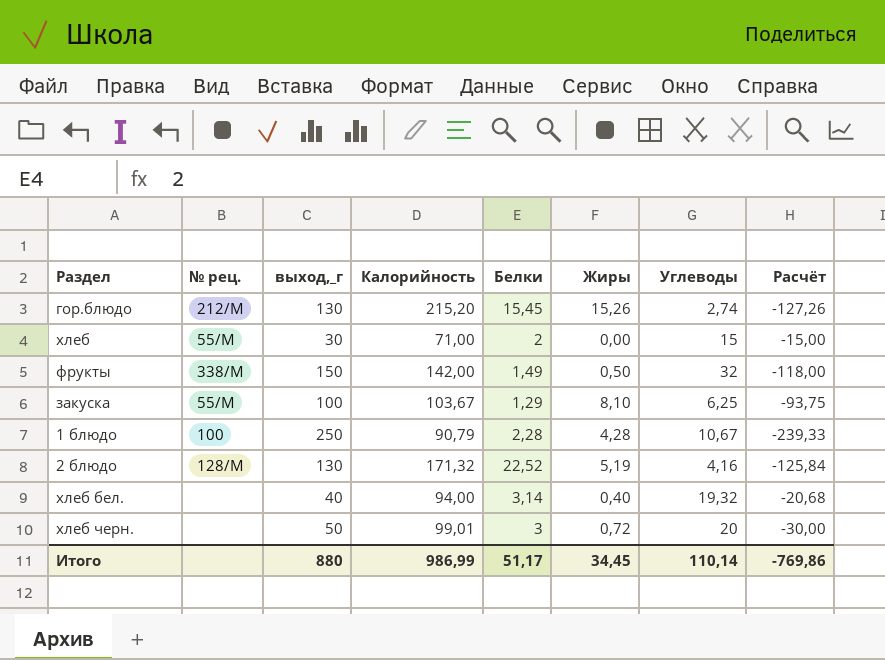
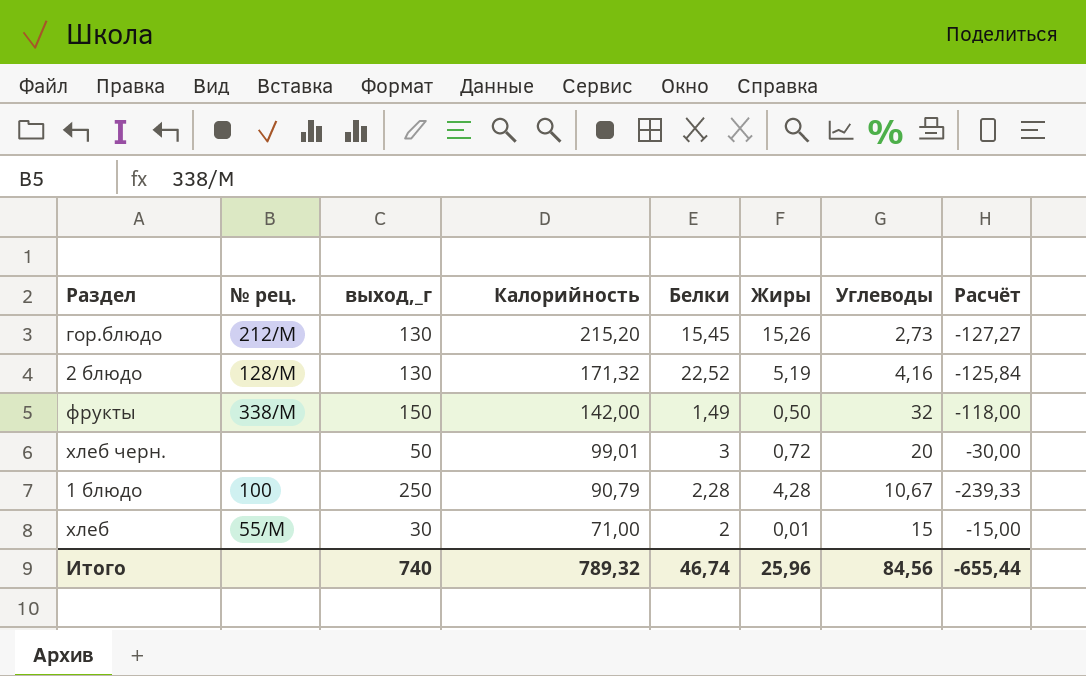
row order: none -> Калорийность descending
row закуска: 55/М | 100 | 103,67 | 1,29 | 8,10 | 6,25 | -93,75 -> none
row хлеб бел.: none | 40 | 94,00 | 3,14 | 0,40 | 19,32 | -20,68 -> none
гор.блюдо | Углеводы: 2,74 -> 2,73
гор.блюдо | Расчёт: -127,26 -> -127,27
хлеб | Жиры: 0,00 -> 0,01
Итого | выход,_г: 880 -> 740
Итого | Калорийность: 986,99 -> 789,32
Итого | Белки: 51,17 -> 46,74
Итого | Жиры: 34,45 -> 25,96
Итого | Углеводы: 110,14 -> 84,56
Итого | Расчёт: -769,86 -> -655,44

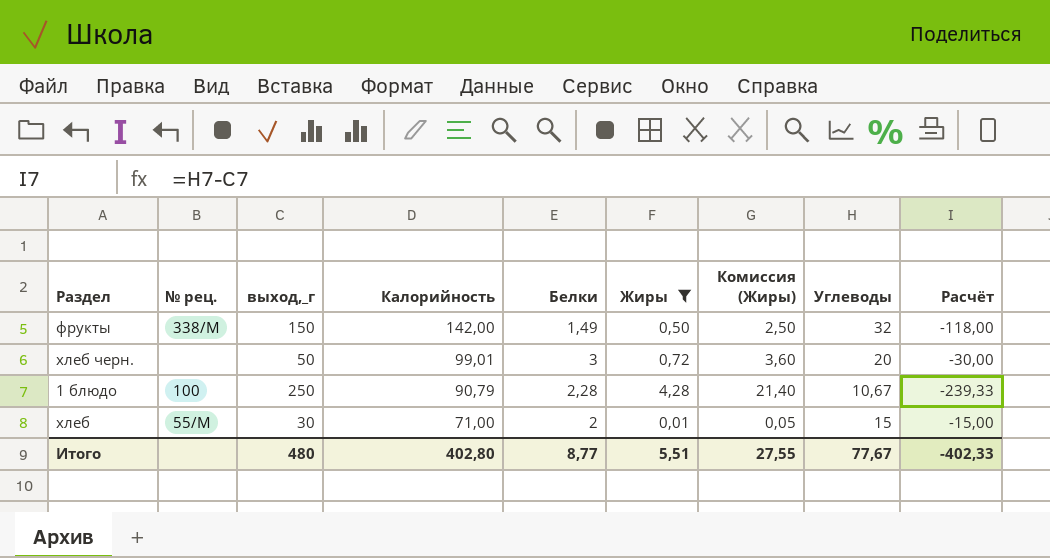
filter: none -> Жиры <= 4,28
column Комиссия (Жиры) | formula: none -> [Жиры] * 5
Итого | выход,_г: 740 -> 480
Итого | Калорийность: 789,32 -> 402,80
Итого | Белки: 46,74 -> 8,77
Итого | Жиры: 25,96 -> 5,51
Итого | Углеводы: 84,56 -> 77,67
Итого | Расчёт: -655,44 -> -402,33

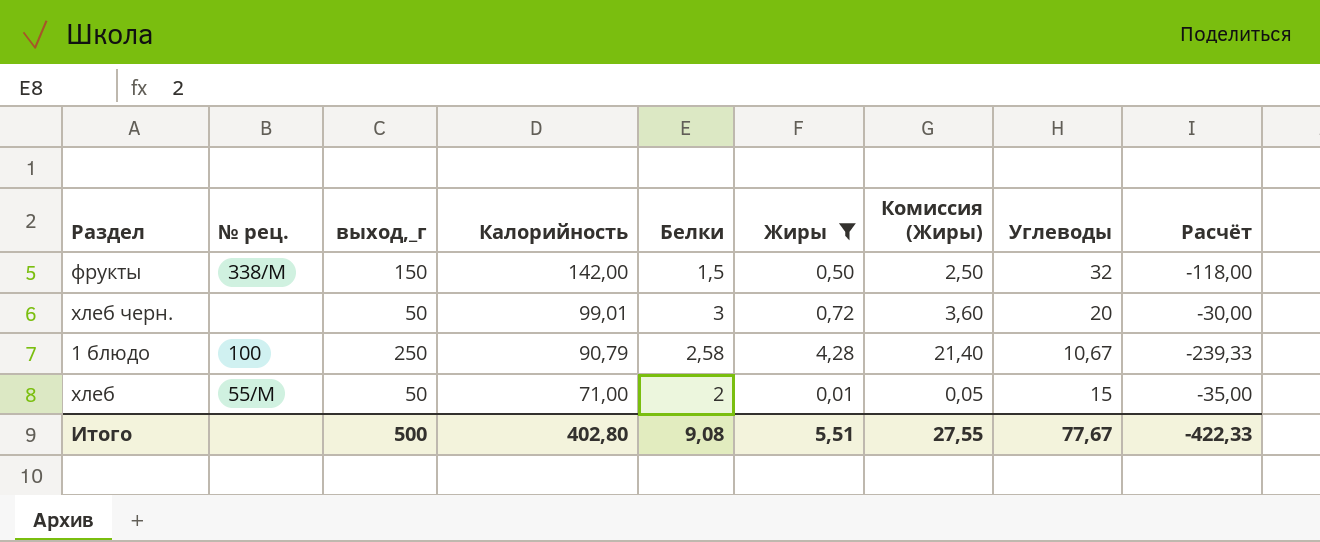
фрукты | Белки: 1,49 -> 1,5
1 блюдо | Белки: 2,28 -> 2,58
хлеб | выход,_г: 30 -> 50
хлеб | Расчёт: -15,00 -> -35,00
Итого | выход,_г: 480 -> 500
Итого | Белки: 8,77 -> 9,08
Итого | Расчёт: -402,33 -> -422,33

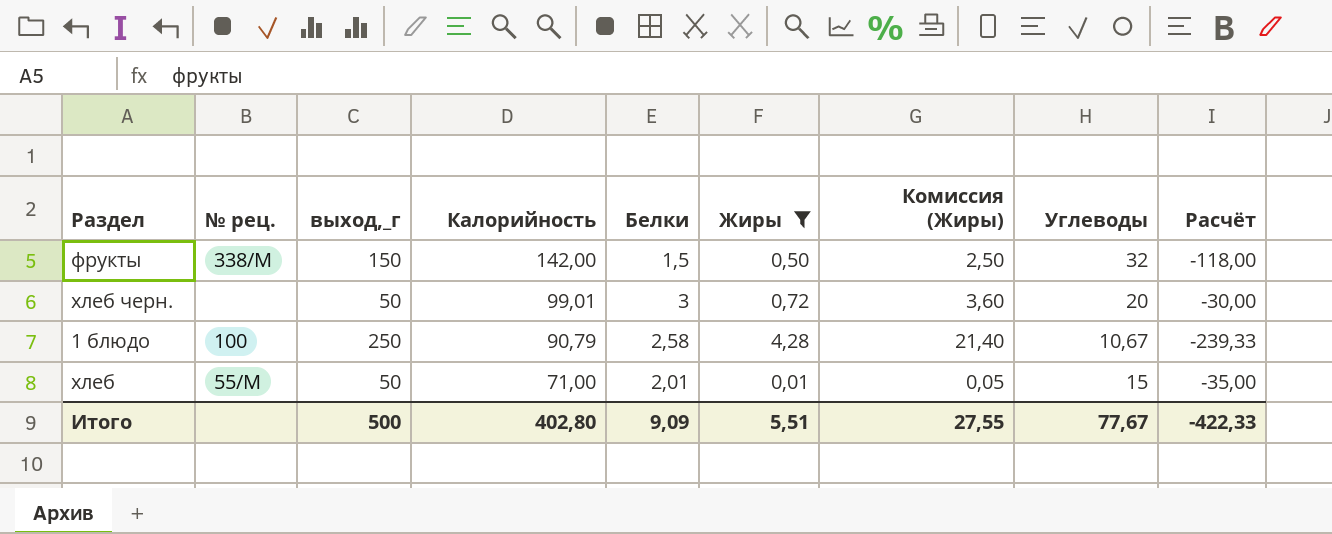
хлеб | Белки: 2 -> 2,01
Итого | Белки: 9,08 -> 9,09

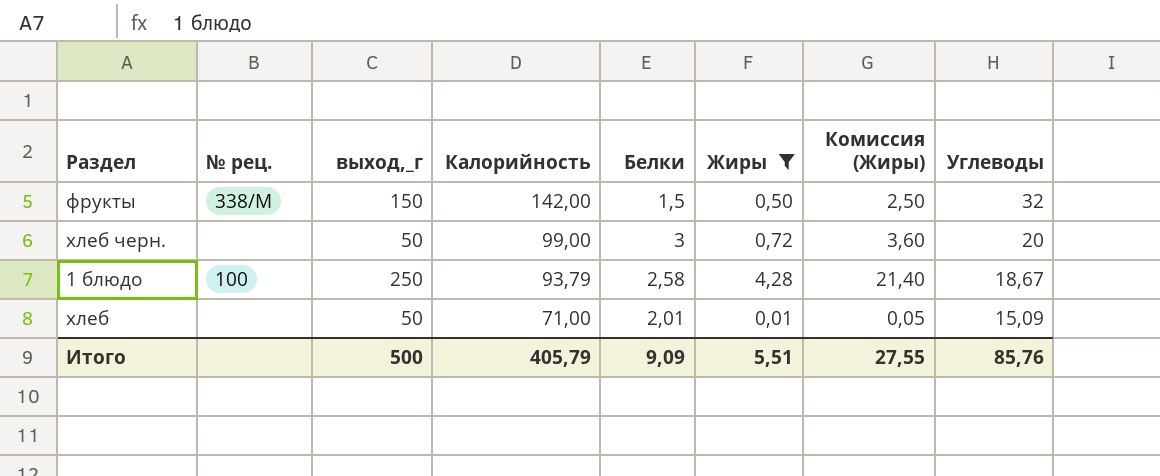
column Расчёт | formula: [Углеводы] - [выход,_г] -> none
хлеб черн. | Калорийность: 99,01 -> 99,00
1 блюдо | Калорийность: 90,79 -> 93,79
1 блюдо | Углеводы: 10,67 -> 18,67
хлеб | № рец.: 55/М -> none
хлеб | Углеводы: 15 -> 15,09
Итого | Калорийность: 402,80 -> 405,79
Итого | Углеводы: 77,67 -> 85,76

